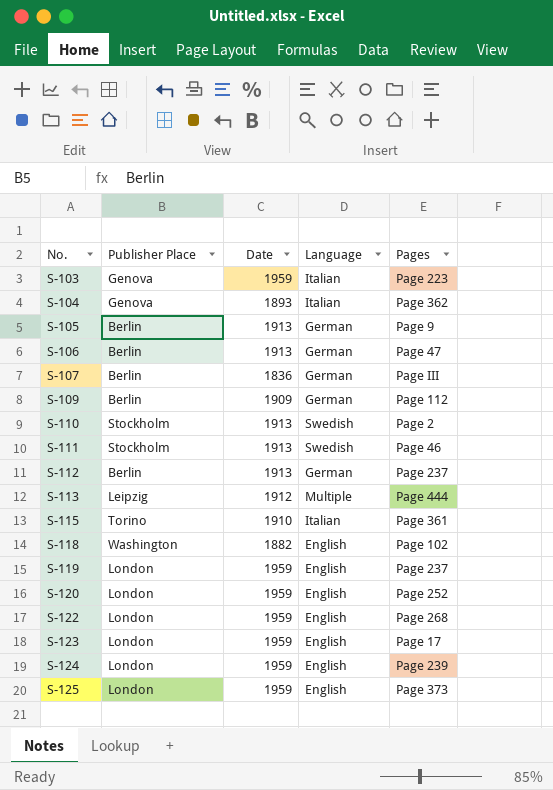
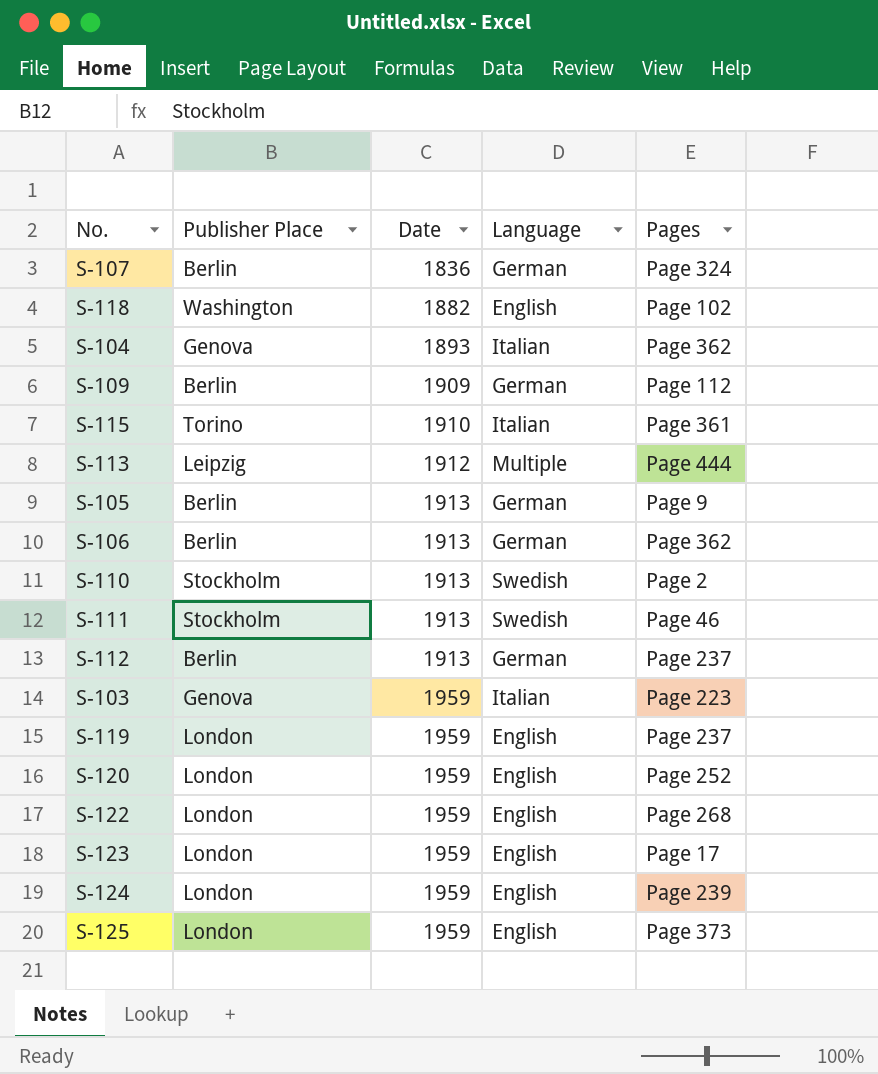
row order: No. ascending -> Date ascending
S-107 | Pages: Page III -> Page 324
S-106 | Pages: Page 47 -> Page 362

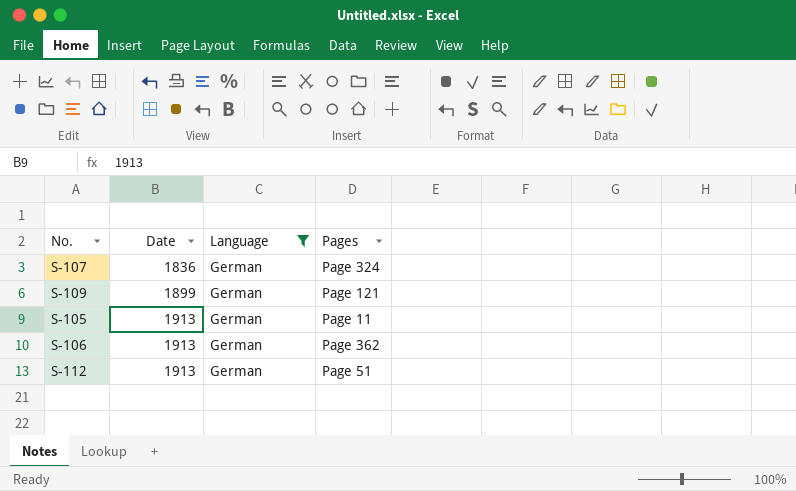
filter: none -> Language = German
column Publisher Place | position: 2 -> none
S-109 | Date: 1909 -> 1899
S-109 | Pages: Page 112 -> Page 121
S-105 | Pages: Page 9 -> Page 11
S-112 | Pages: Page 237 -> Page 51

